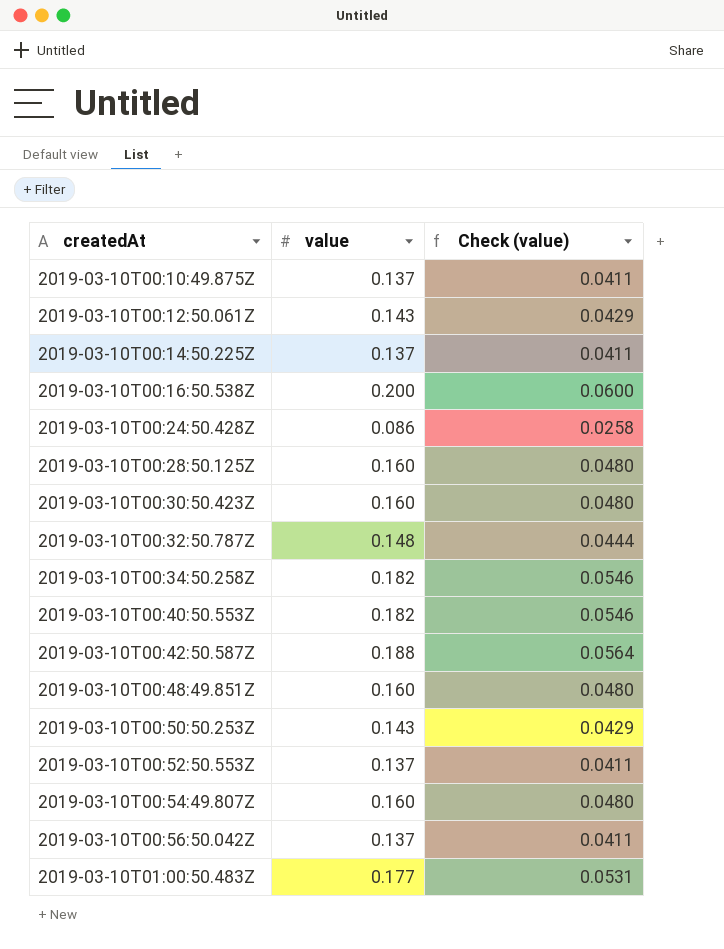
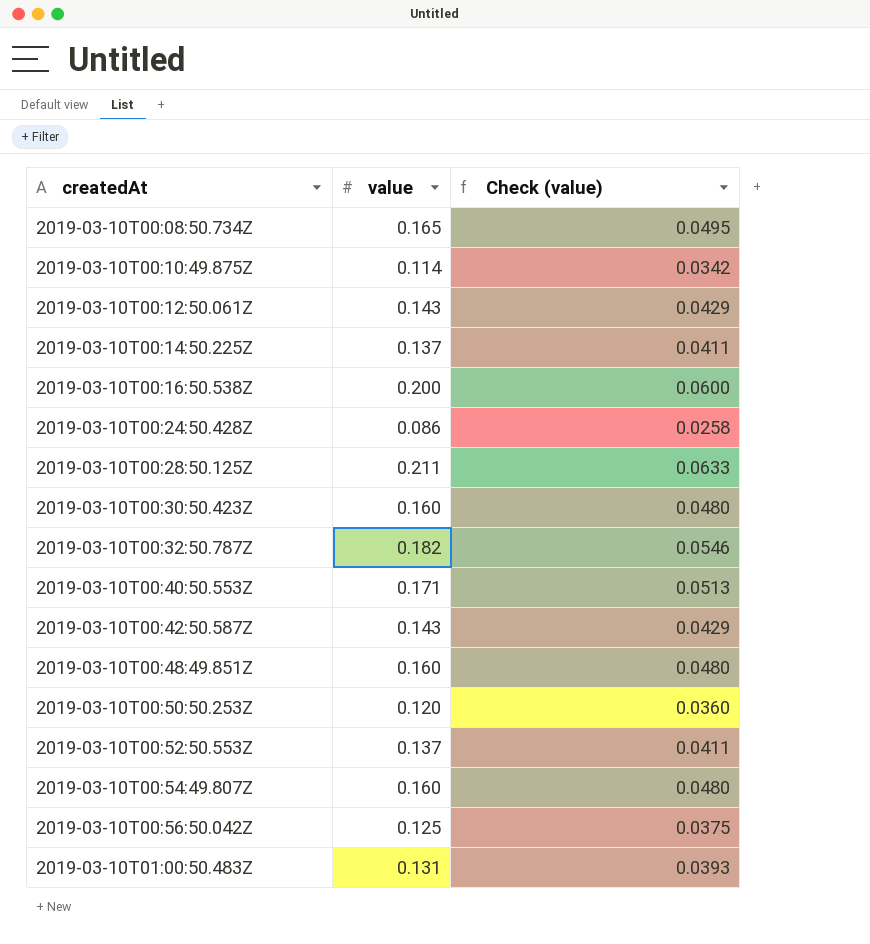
row 2019-03-10T00:34:50.258Z: 0.182 | 0.0546 -> none
row 2019-03-10T00:08:50.734Z: none -> 0.165 | 0.0495
2019-03-10T00:10:49.875Z | value: 0.137 -> 0.114
2019-03-10T00:10:49.875Z | Check (value): 0.0411 -> 0.0342
2019-03-10T00:28:50.125Z | value: 0.160 -> 0.211
2019-03-10T00:28:50.125Z | Check (value): 0.0480 -> 0.0633
2019-03-10T00:32:50.787Z | value: 0.148 -> 0.182
2019-03-10T00:32:50.787Z | Check (value): 0.0444 -> 0.0546
2019-03-10T00:40:50.553Z | value: 0.182 -> 0.171
2019-03-10T00:40:50.553Z | Check (value): 0.0546 -> 0.0513
2019-03-10T00:42:50.587Z | value: 0.188 -> 0.143
2019-03-10T00:42:50.587Z | Check (value): 0.0564 -> 0.0429
2019-03-10T00:50:50.253Z | value: 0.143 -> 0.120
2019-03-10T00:50:50.253Z | Check (value): 0.0429 -> 0.0360
2019-03-10T00:56:50.042Z | value: 0.137 -> 0.125
2019-03-10T00:56:50.042Z | Check (value): 0.0411 -> 0.0375
2019-03-10T01:00:50.483Z | value: 0.177 -> 0.131
2019-03-10T01:00:50.483Z | Check (value): 0.0531 -> 0.0393

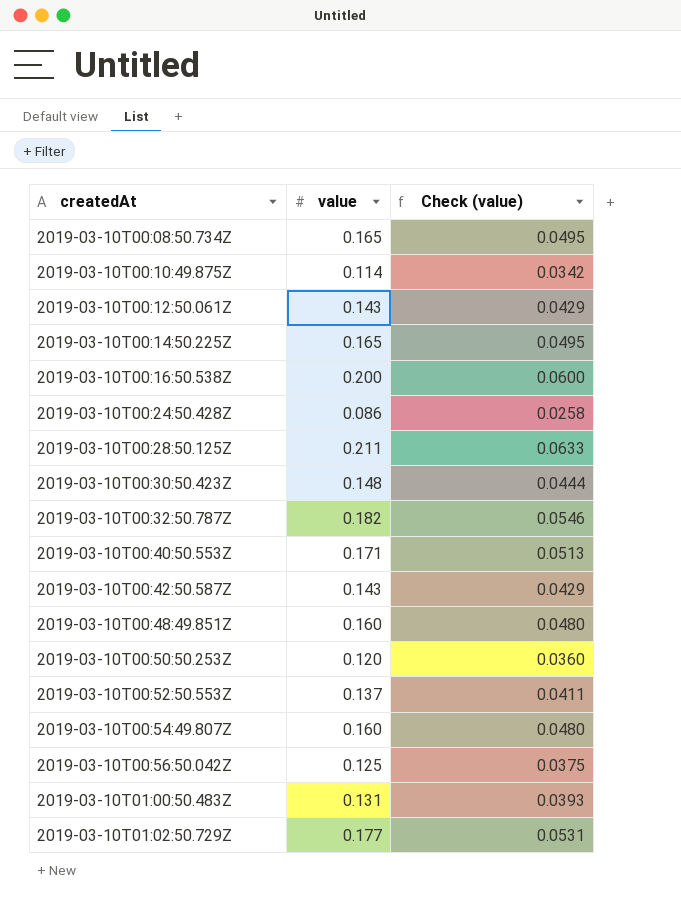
2019-03-10T00:14:50.225Z | value: 0.137 -> 0.165
2019-03-10T00:14:50.225Z | Check (value): 0.0411 -> 0.0495
2019-03-10T00:30:50.423Z | value: 0.160 -> 0.148
2019-03-10T00:30:50.423Z | Check (value): 0.0480 -> 0.0444
row 2019-03-10T01:02:50.729Z: none -> 0.177 | 0.0531

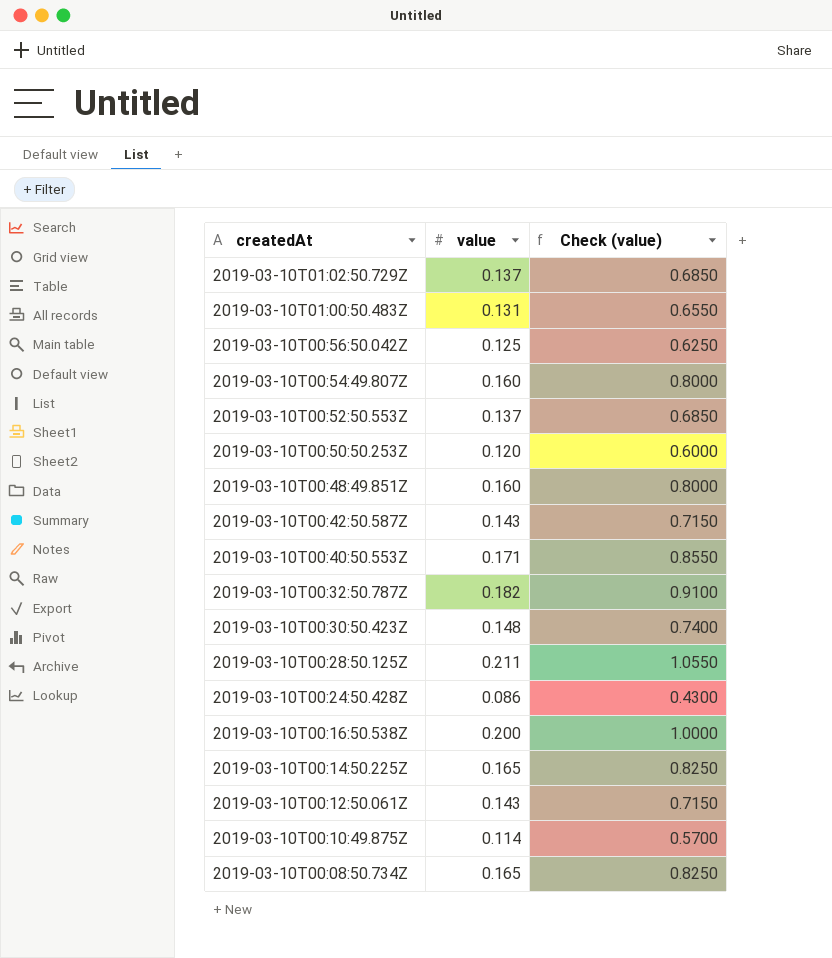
row order: createdAt ascending -> createdAt descending
column Check (value) | formula: [value] * 0.3 -> [value] * 5
2019-03-10T01:02:50.729Z | value: 0.177 -> 0.137

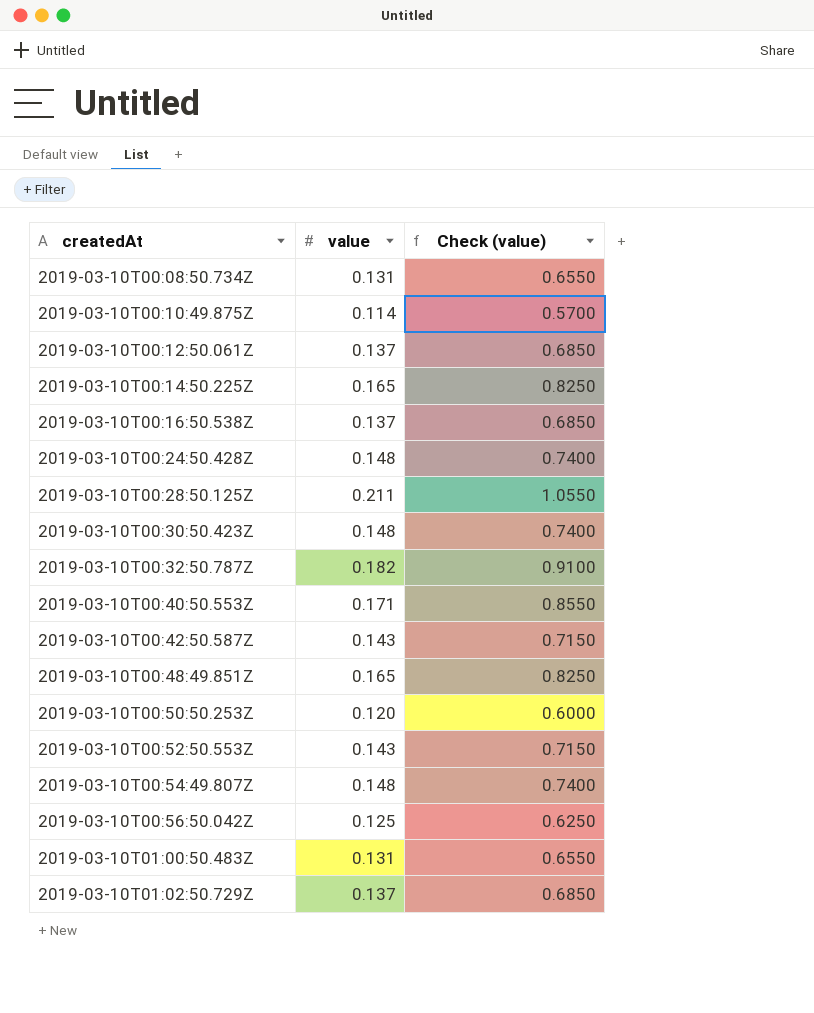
row order: createdAt descending -> createdAt ascending
2019-03-10T00:08:50.734Z | value: 0.165 -> 0.131
2019-03-10T00:08:50.734Z | Check (value): 0.8250 -> 0.6550
2019-03-10T00:12:50.061Z | value: 0.143 -> 0.137
2019-03-10T00:12:50.061Z | Check (value): 0.7150 -> 0.6850
2019-03-10T00:16:50.538Z | value: 0.200 -> 0.137
2019-03-10T00:16:50.538Z | Check (value): 1.0000 -> 0.6850
2019-03-10T00:24:50.428Z | value: 0.086 -> 0.148
2019-03-10T00:24:50.428Z | Check (value): 0.4300 -> 0.7400
2019-03-10T00:48:49.851Z | value: 0.160 -> 0.165
2019-03-10T00:48:49.851Z | Check (value): 0.8000 -> 0.8250
2019-03-10T00:52:50.553Z | value: 0.137 -> 0.143
2019-03-10T00:52:50.553Z | Check (value): 0.6850 -> 0.7150
2019-03-10T00:54:49.807Z | value: 0.160 -> 0.148
2019-03-10T00:54:49.807Z | Check (value): 0.8000 -> 0.7400

